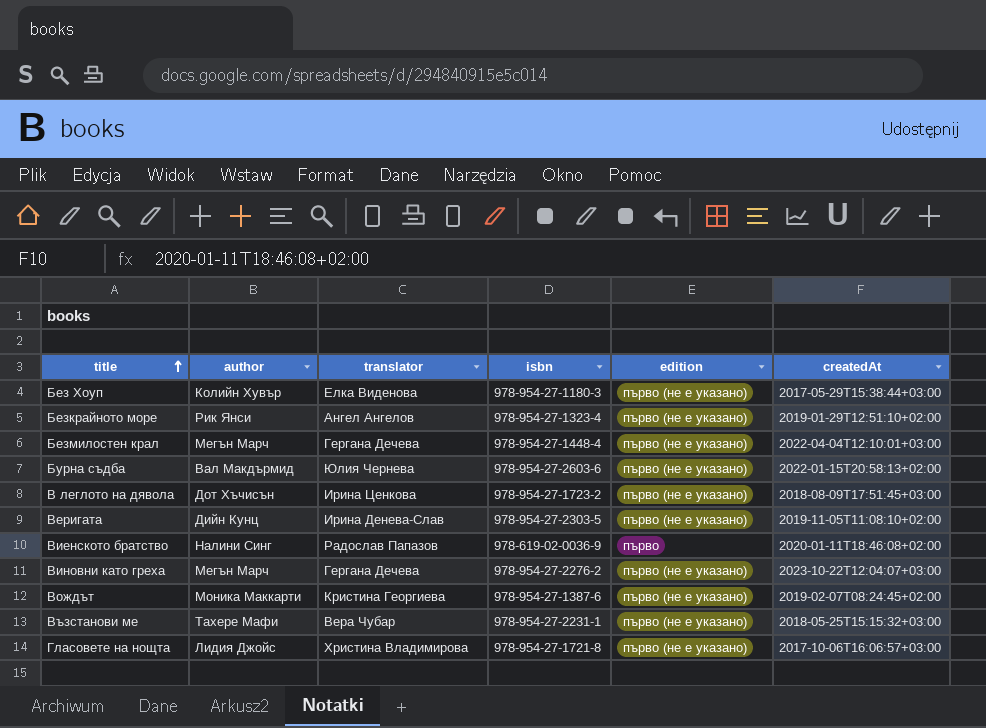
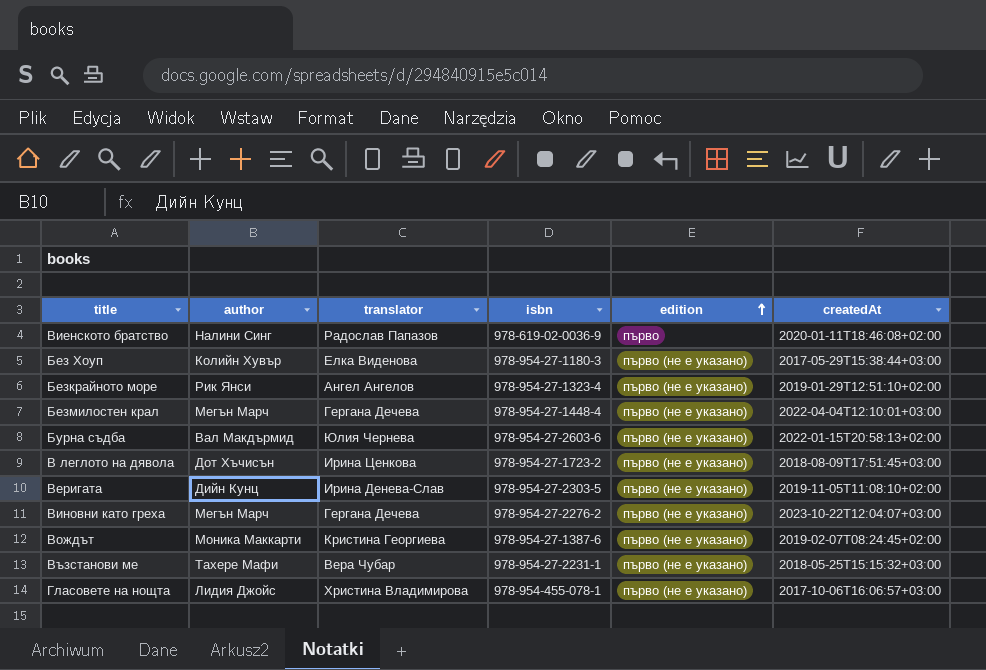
row order: title ascending -> edition ascending
Гласовете на нощта | isbn: 978-954-27-1721-8 -> 978-954-455-078-1

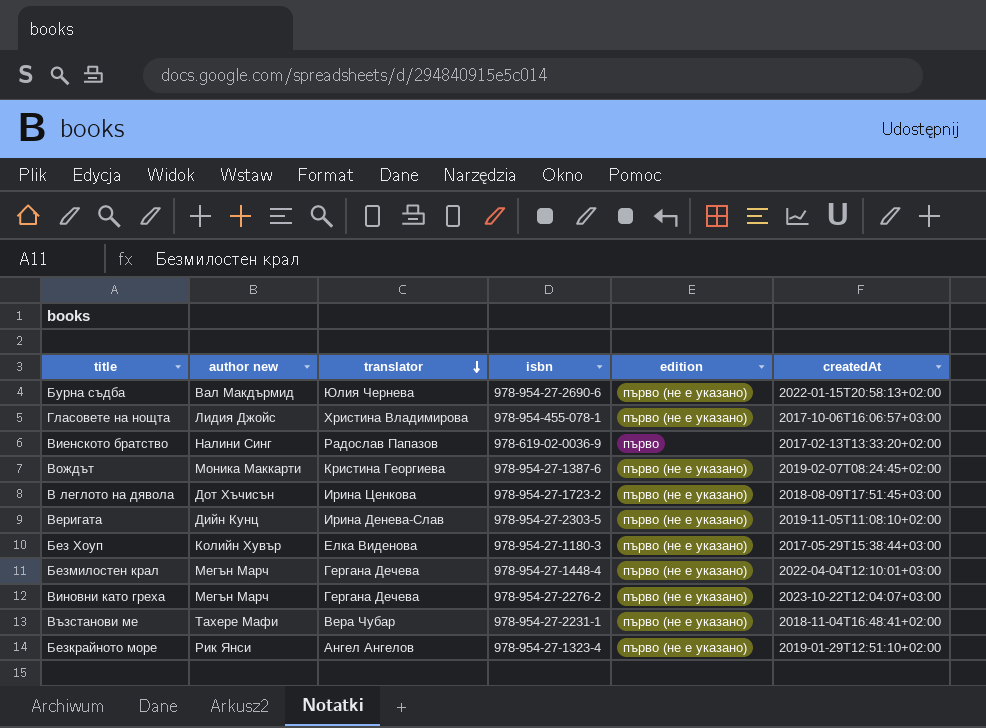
row order: edition ascending -> translator descending
column name: author -> author new
Бурна съдба | isbn: 978-954-27-2603-6 -> 978-954-27-2690-6
Виенското братство | createdAt: 2020-01-11T18:46:08+02:00 -> 2017-02-13T13:33:20+02:00
Възстанови ме | createdAt: 2018-05-25T15:15:32+03:00 -> 2018-11-04T16:48:41+02:00

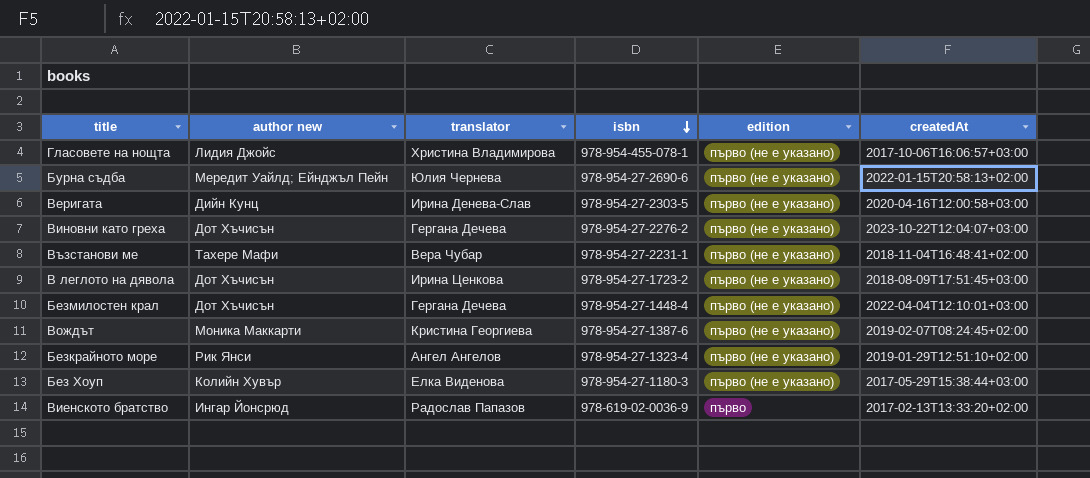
row order: translator descending -> isbn descending
Бурна съдба | author new: Вал Макдърмид -> Мередит Уайлд; Ейнджъл Пейн
Веригата | createdAt: 2019-11-05T11:08:10+02:00 -> 2020-04-16T12:00:58+03:00
Виновни като греха | author new: Мегън Марч -> Дот Хъчисън
Безмилостен крал | author new: Мегън Марч -> Дот Хъчисън
Виенското братство | author new: Налини Синг -> Ингар Йонсрюд

